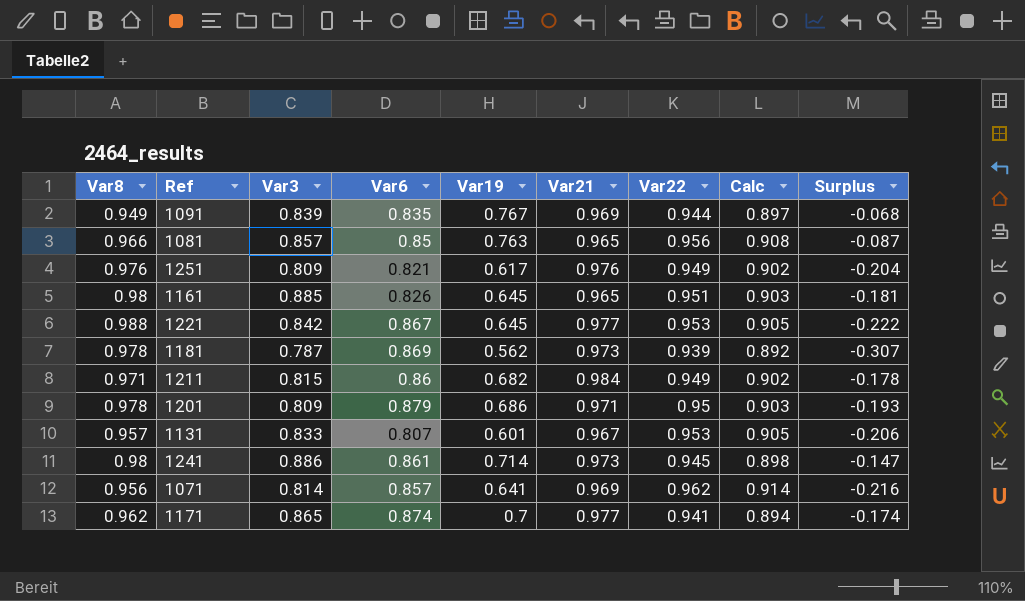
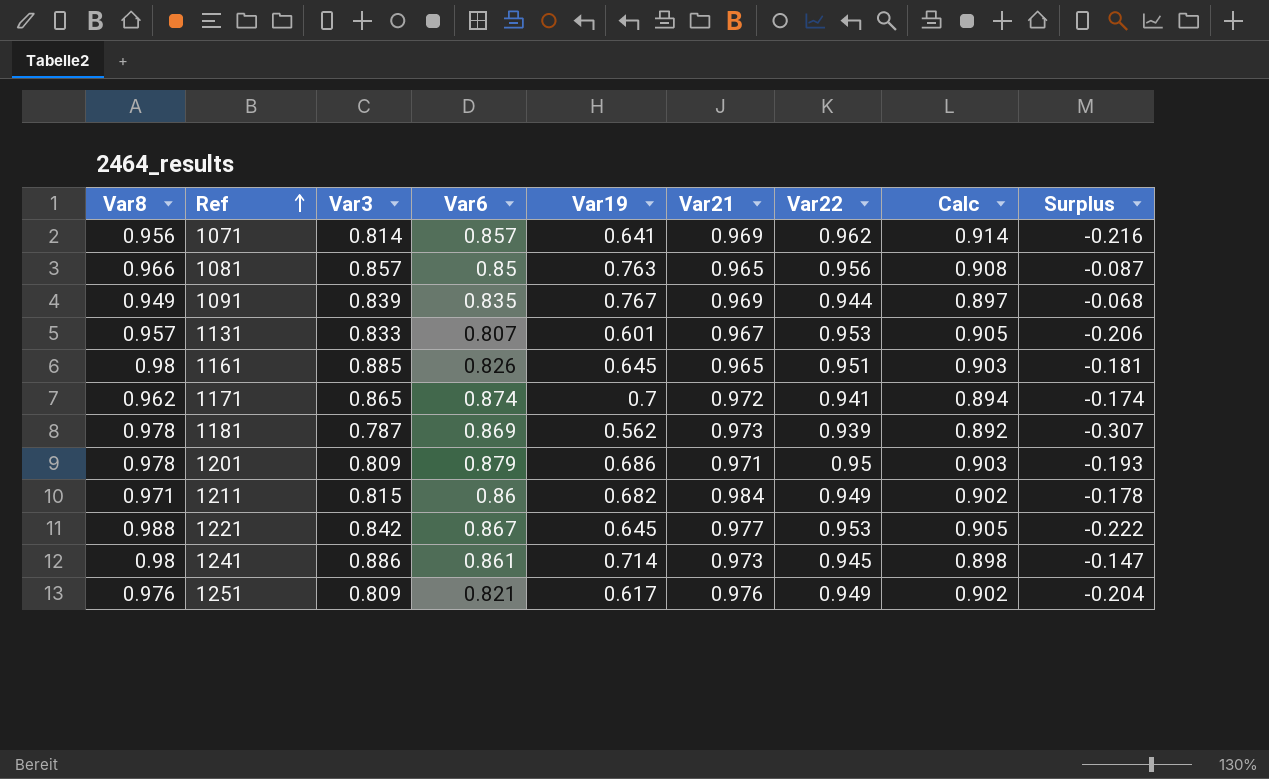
row order: none -> Ref ascending
1171 | Var21: 0.977 -> 0.972

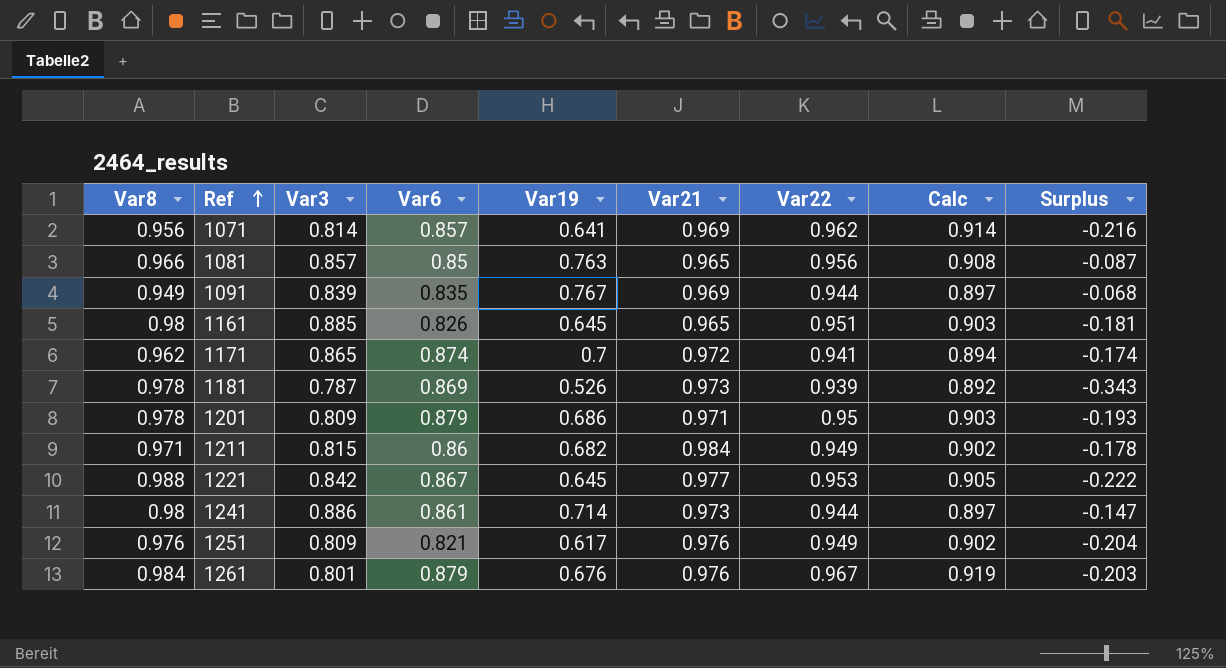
row 1131: 0.957 | 0.833 | 0.807 | 0.601 | 0.967 | 0.953 | 0.905 | -0.206 -> none
1181 | Var19: 0.562 -> 0.526
1181 | Surplus: -0.307 -> -0.343
1241 | Var22: 0.945 -> 0.944
1241 | Calc: 0.898 -> 0.897
row 1261: none -> 0.984 | 0.801 | 0.879 | 0.676 | 0.976 | 0.967 | 0.919 | -0.203

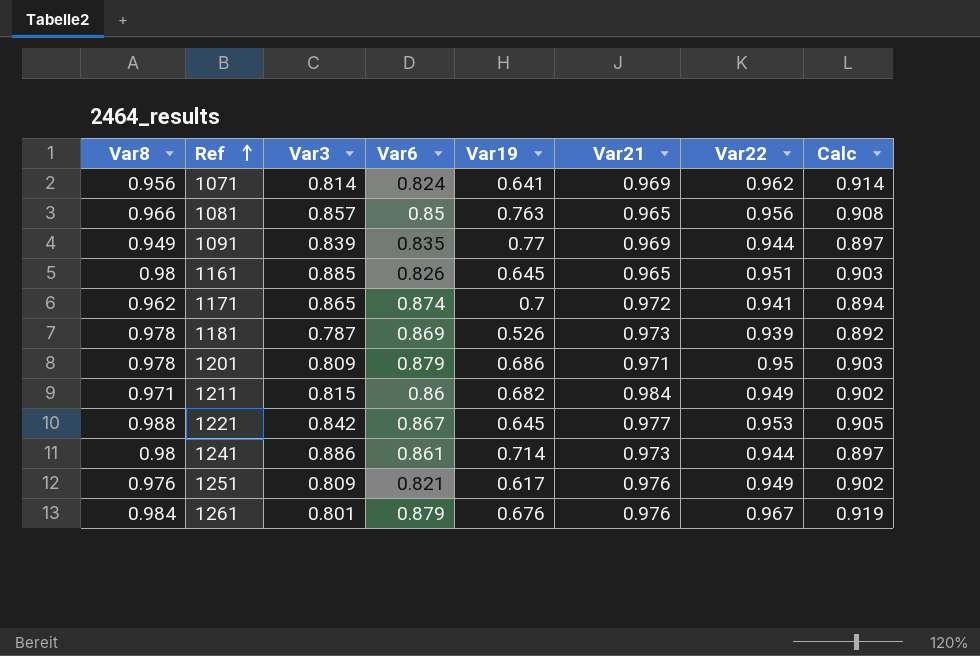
column Surplus | formula: [Var19] - [Var6] -> none
1071 | Var6: 0.857 -> 0.824
1091 | Var19: 0.767 -> 0.77

